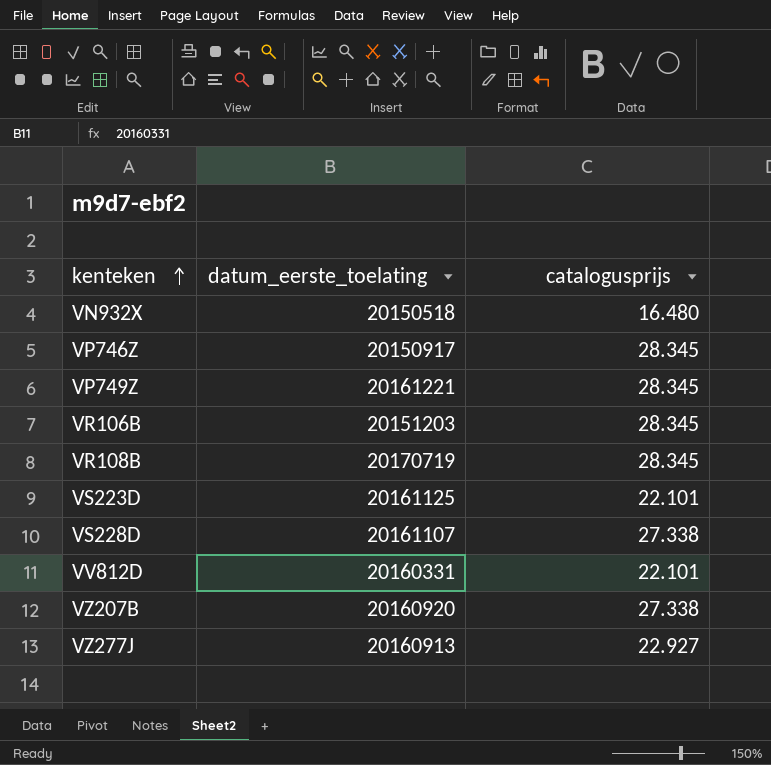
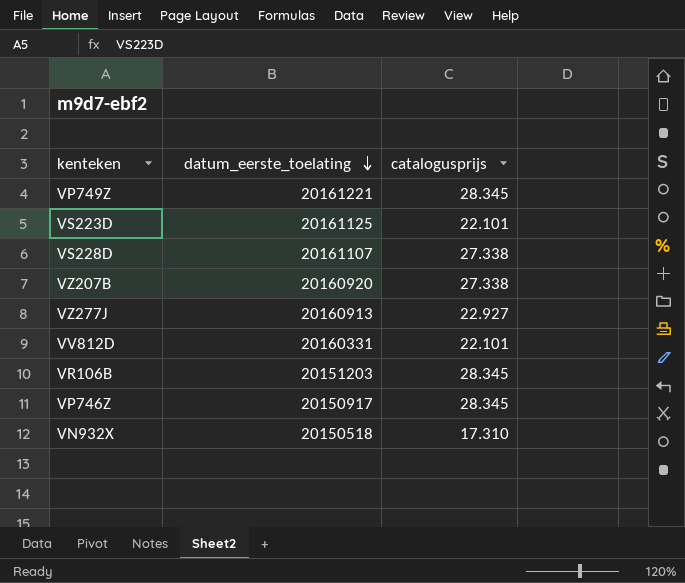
row order: kenteken ascending -> datum_eerste_toelating descending
row VR108B: 20170719 | 28.345 -> none
VN932X | catalogusprijs: 16.480 -> 17.310

